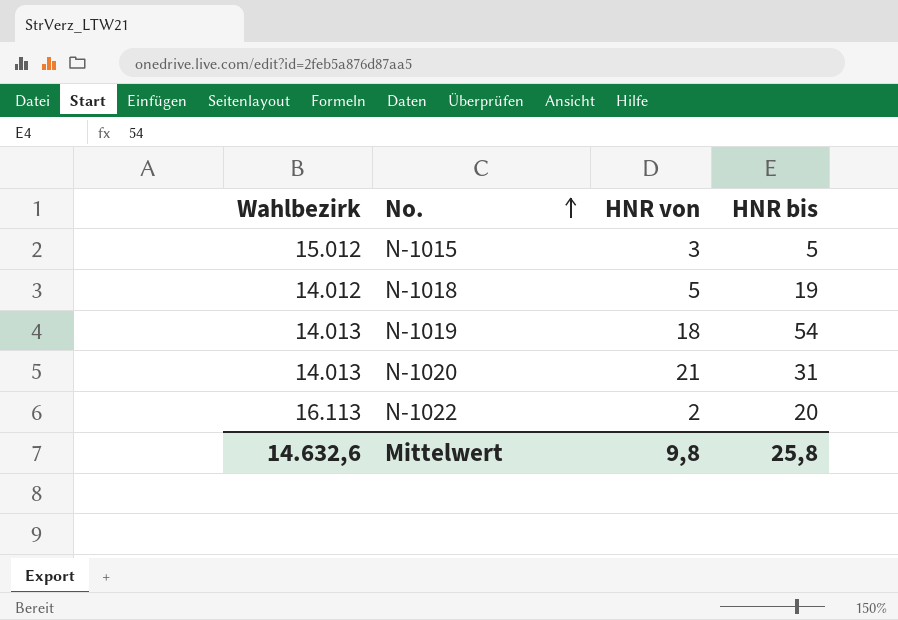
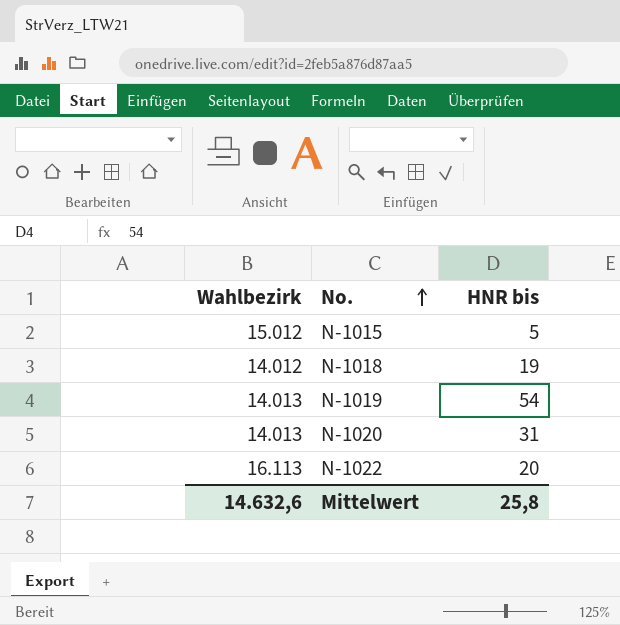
column HNR von | position: 3 -> none

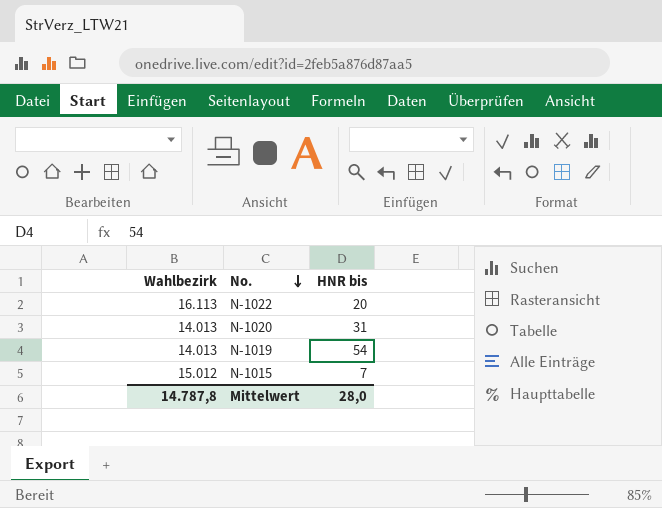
row order: No. ascending -> No. descending
row N-1018: 14.012 | 19 -> none
N-1015 | HNR bis: 5 -> 7
Mittelwert | Wahlbezirk: 14.632,6 -> 14.787,8
Mittelwert | HNR bis: 25,8 -> 28,0

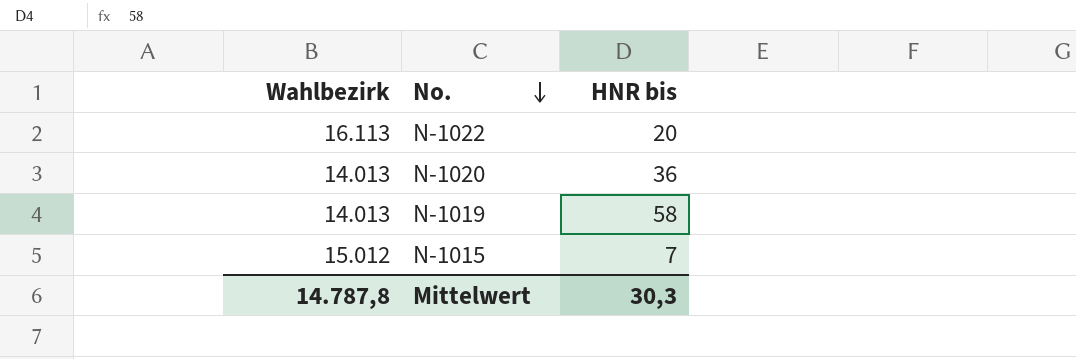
N-1020 | HNR bis: 31 -> 36
N-1019 | HNR bis: 54 -> 58
Mittelwert | HNR bis: 28,0 -> 30,3

